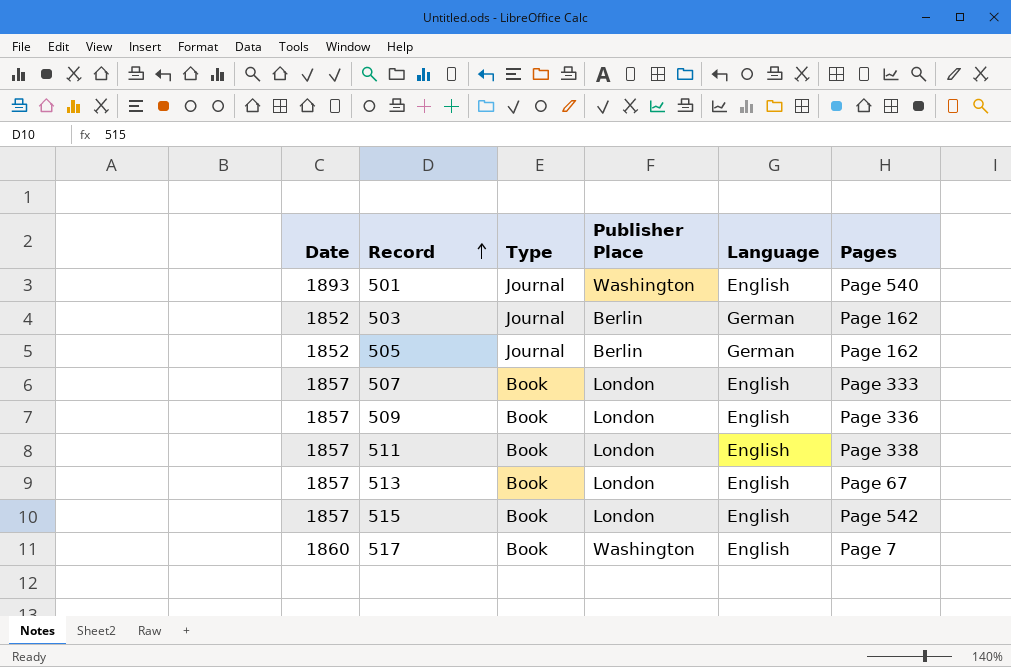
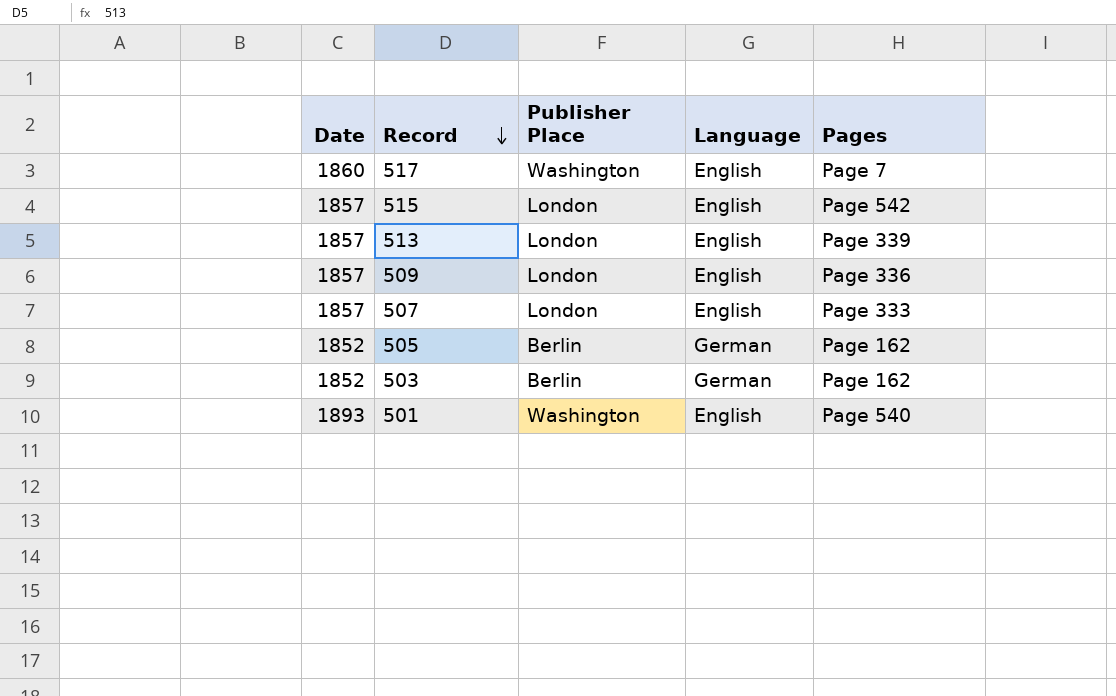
row order: Record ascending -> Record descending
column Type | position: 3 -> none
row 511: 1857 | Book | London | English | Page 338 -> none
513 | Pages: Page 67 -> Page 339

